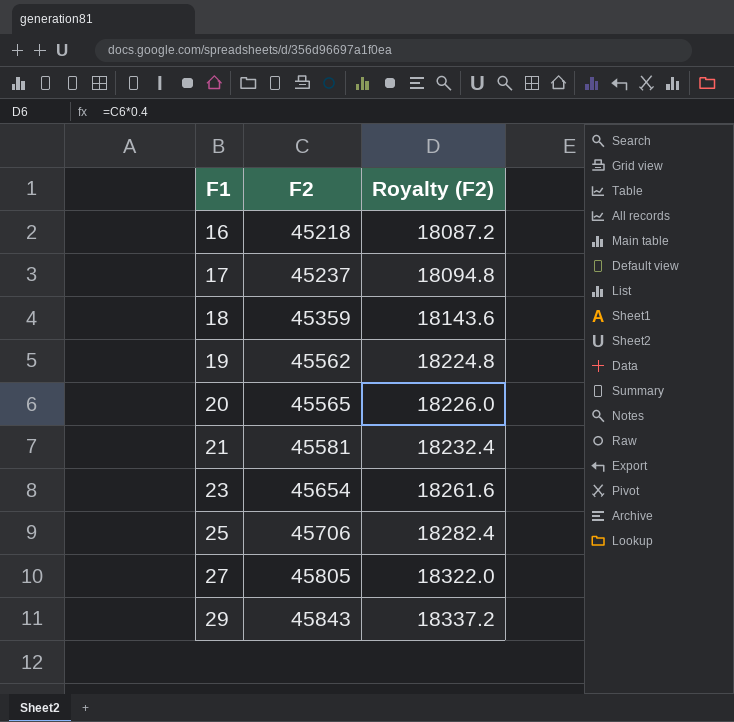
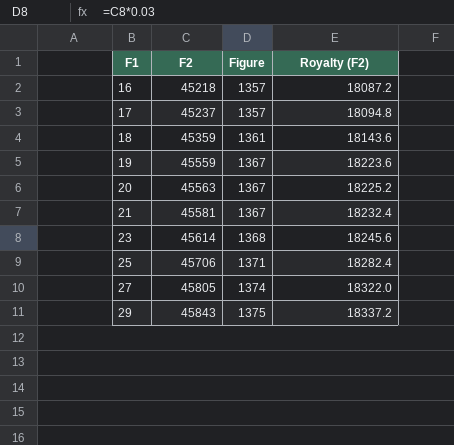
column Figure | formula: none -> [F2] * 0.03
19 | F2: 45562 -> 45559
19 | Royalty (F2): 18224.8 -> 18223.6
20 | F2: 45565 -> 45563
20 | Royalty (F2): 18226.0 -> 18225.2
23 | F2: 45654 -> 45614
23 | Royalty (F2): 18261.6 -> 18245.6

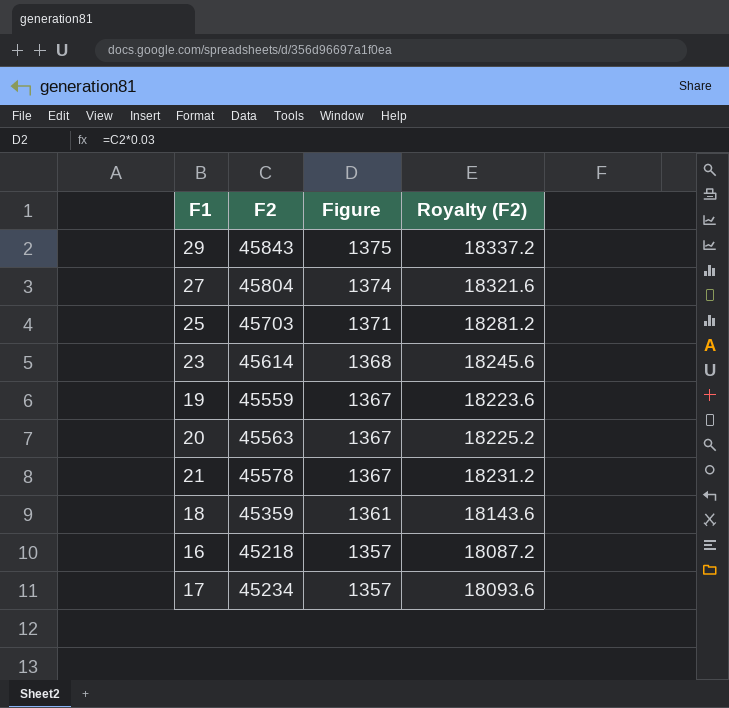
row order: F1 ascending -> Figure descending
27 | F2: 45805 -> 45804
27 | Royalty (F2): 18322.0 -> 18321.6
25 | F2: 45706 -> 45703
25 | Royalty (F2): 18282.4 -> 18281.2
21 | F2: 45581 -> 45578
21 | Royalty (F2): 18232.4 -> 18231.2
17 | F2: 45237 -> 45234
17 | Royalty (F2): 18094.8 -> 18093.6

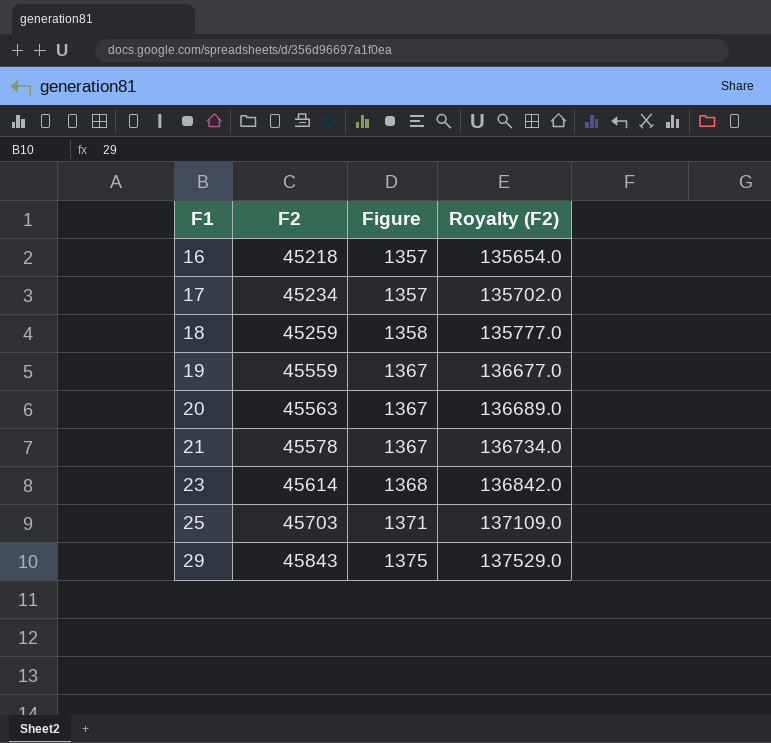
row order: Figure descending -> F1 ascending
column Royalty (F2) | formula: [F2] * 0.4 -> [F2] * 3
row 27: 45804 | 1374 | 18321.6 -> none
18 | F2: 45359 -> 45259
18 | Figure: 1361 -> 1358

